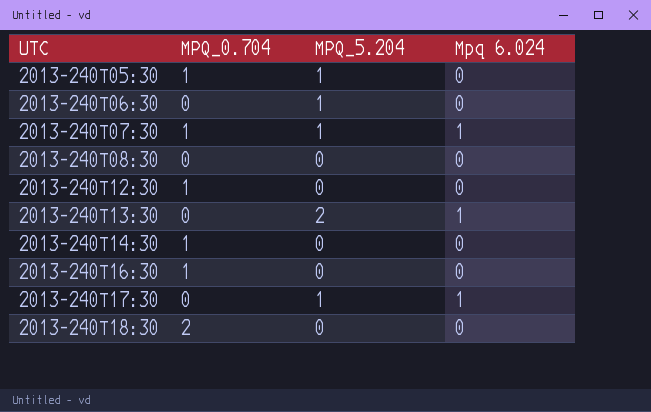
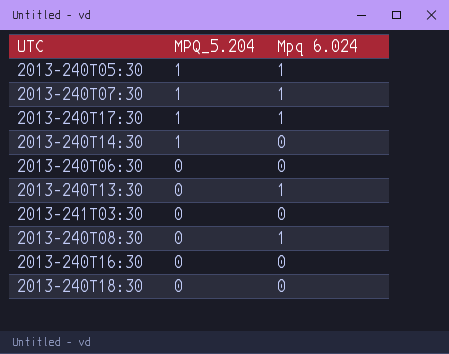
row order: UTC ascending -> MPQ_5.204 descending
column MPQ_0.704 | position: 2 -> none
row 2013-240T12:30: 1 | 0 | 0 -> none
2013-240T05:30 | Mpq 6.024: 0 -> 1
2013-240T14:30 | MPQ_5.204: 0 -> 1
2013-240T06:30 | MPQ_5.204: 1 -> 0
2013-240T13:30 | MPQ_5.204: 2 -> 0
row 2013-241T03:30: none -> 0 | 0
2013-240T08:30 | Mpq 6.024: 0 -> 1

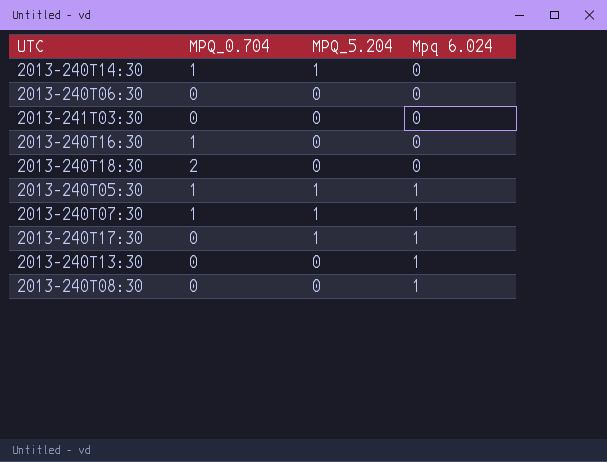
row order: MPQ_5.204 descending -> Mpq 6.024 ascending
column MPQ_0.704 | position: none -> 2

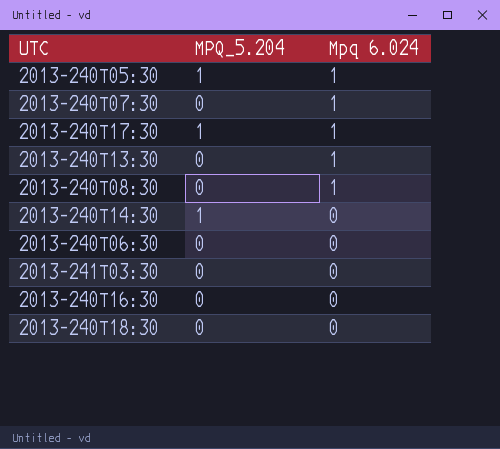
row order: Mpq 6.024 ascending -> Mpq 6.024 descending
column MPQ_0.704 | position: 2 -> none
2013-240T07:30 | MPQ_5.204: 1 -> 0

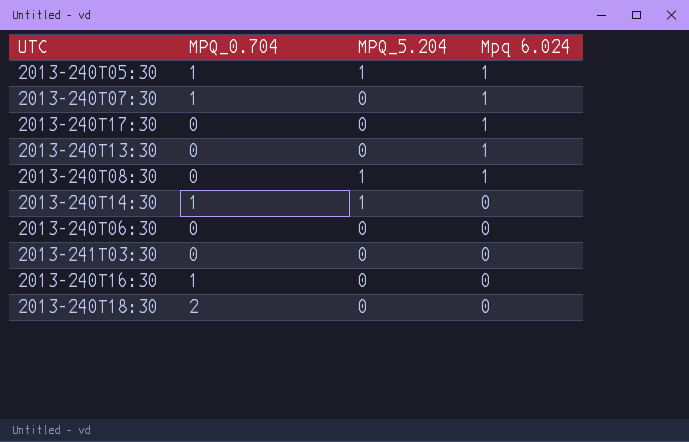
column MPQ_0.704 | position: none -> 2
2013-240T17:30 | MPQ_5.204: 1 -> 0
2013-240T08:30 | MPQ_5.204: 0 -> 1

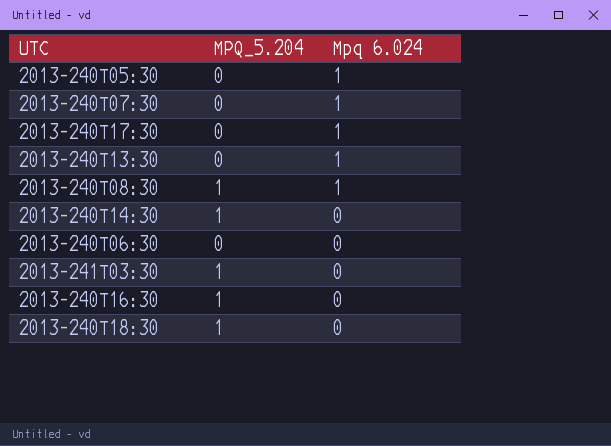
column MPQ_0.704 | position: 2 -> none
2013-240T05:30 | MPQ_5.204: 1 -> 0
2013-241T03:30 | MPQ_5.204: 0 -> 1
2013-240T16:30 | MPQ_5.204: 0 -> 1
2013-240T18:30 | MPQ_5.204: 0 -> 1

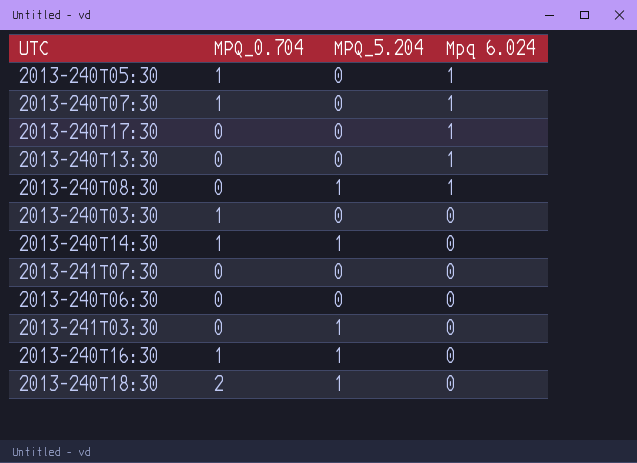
column MPQ_0.704 | position: none -> 2
row 2013-240T03:30: none -> 1 | 0 | 0
row 2013-241T07:30: none -> 0 | 0 | 0

